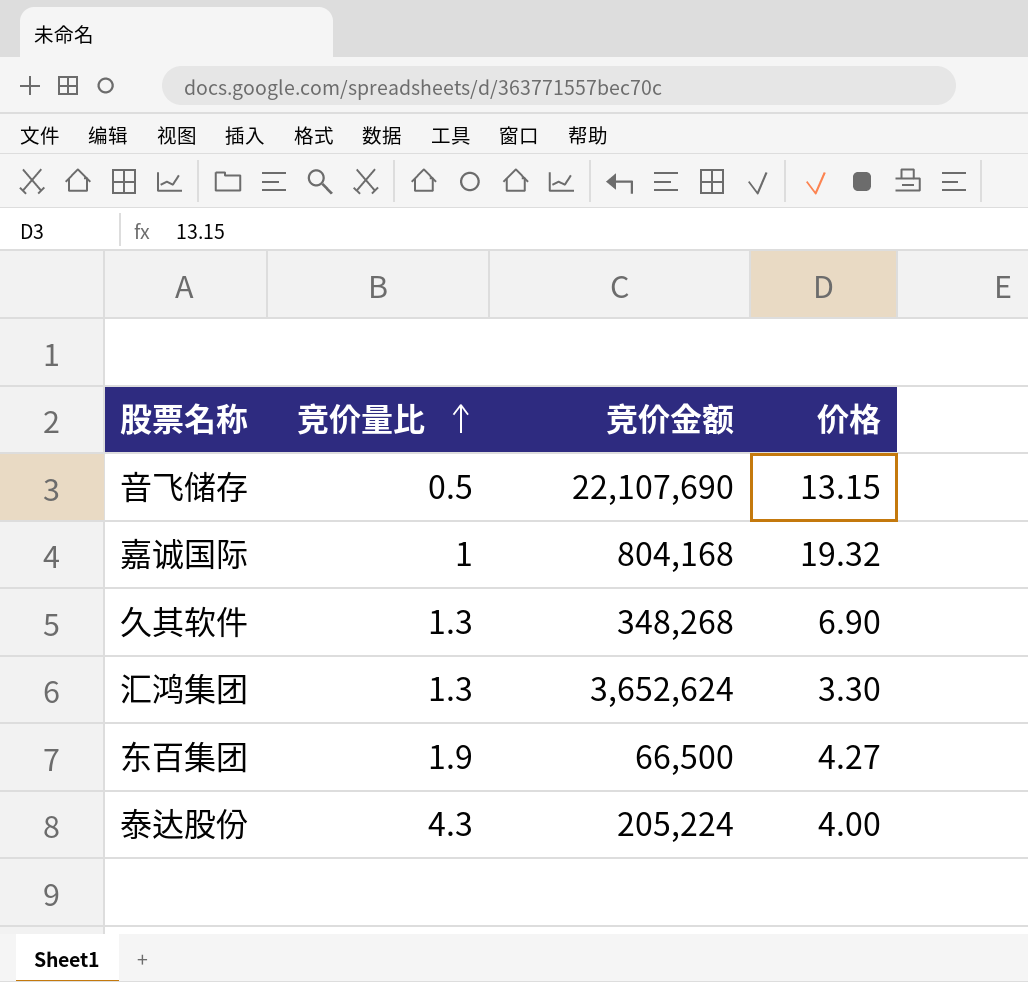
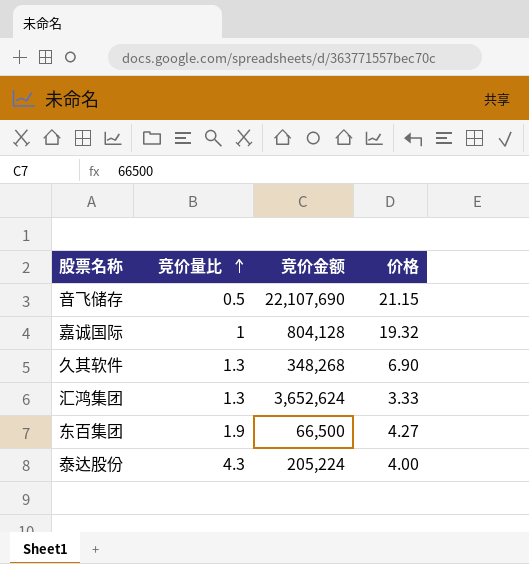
音飞储存 | 价格: 13.15 -> 21.15
嘉诚国际 | 竞价金额: 804,168 -> 804,128
汇鸿集团 | 价格: 3.30 -> 3.33

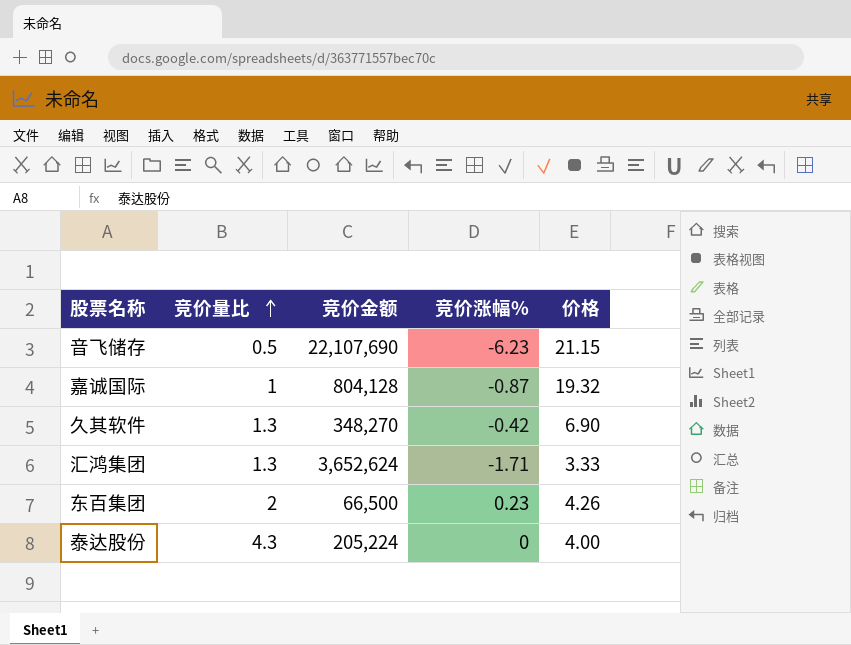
column 竞价涨幅% | position: none -> 4
久其软件 | 竞价金额: 348,268 -> 348,270
东百集团 | 竞价量比: 1.9 -> 2
东百集团 | 价格: 4.27 -> 4.26

